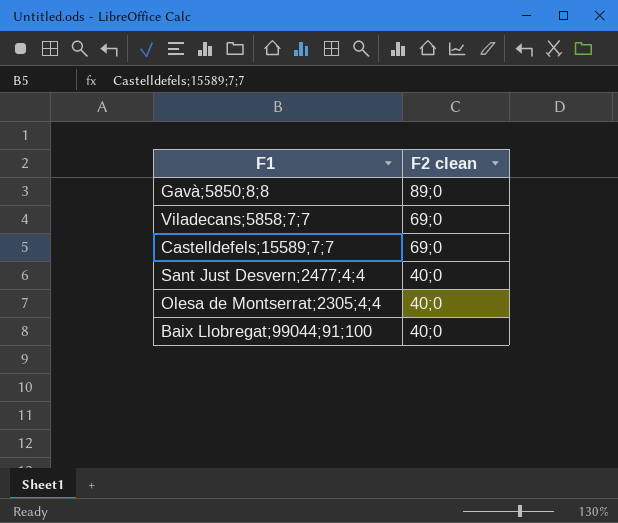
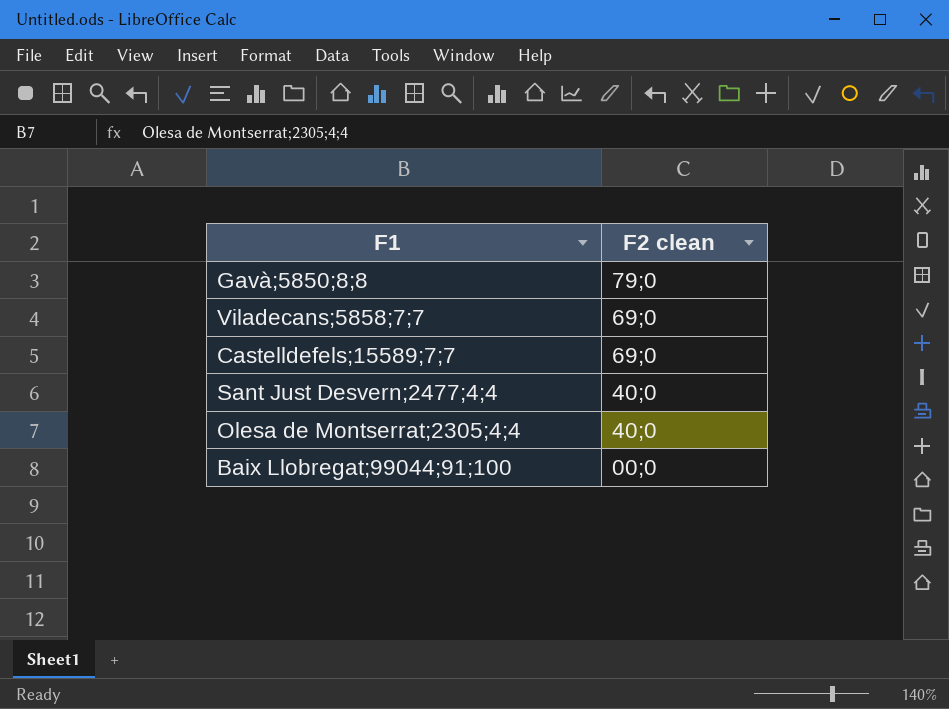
Gavà;5850;8;8 | F2 clean: 89;0 -> 79;0
Baix Llobregat;99044;91;100 | F2 clean: 40;0 -> 00;0

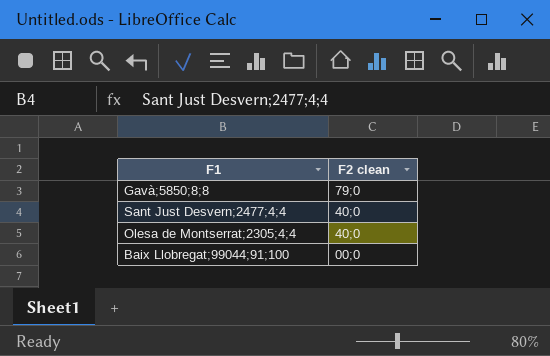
row Viladecans;5858;7;7: 69;0 -> none
row Castelldefels;15589;7;7: 69;0 -> none

